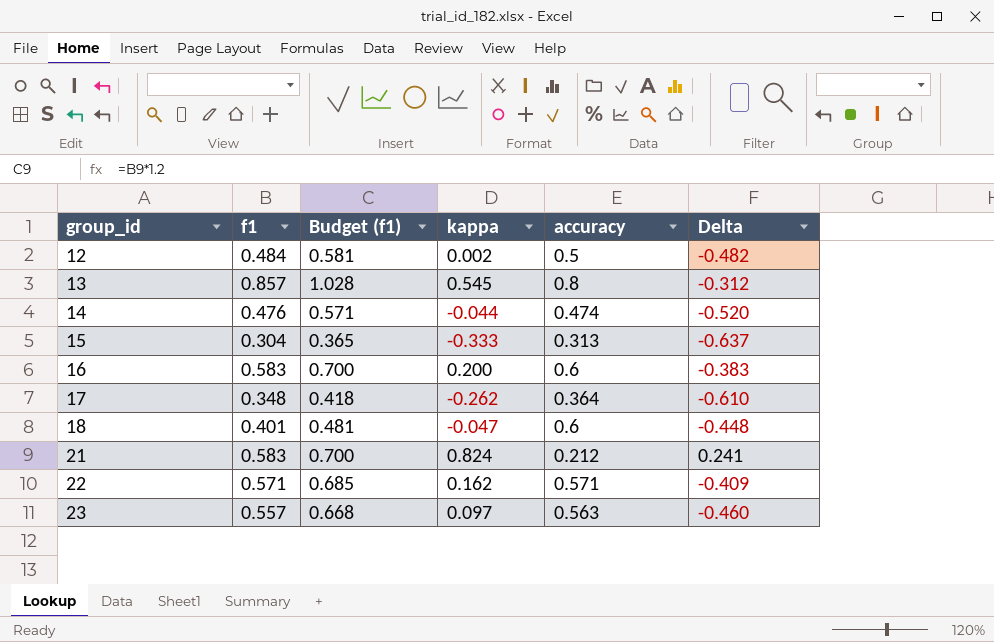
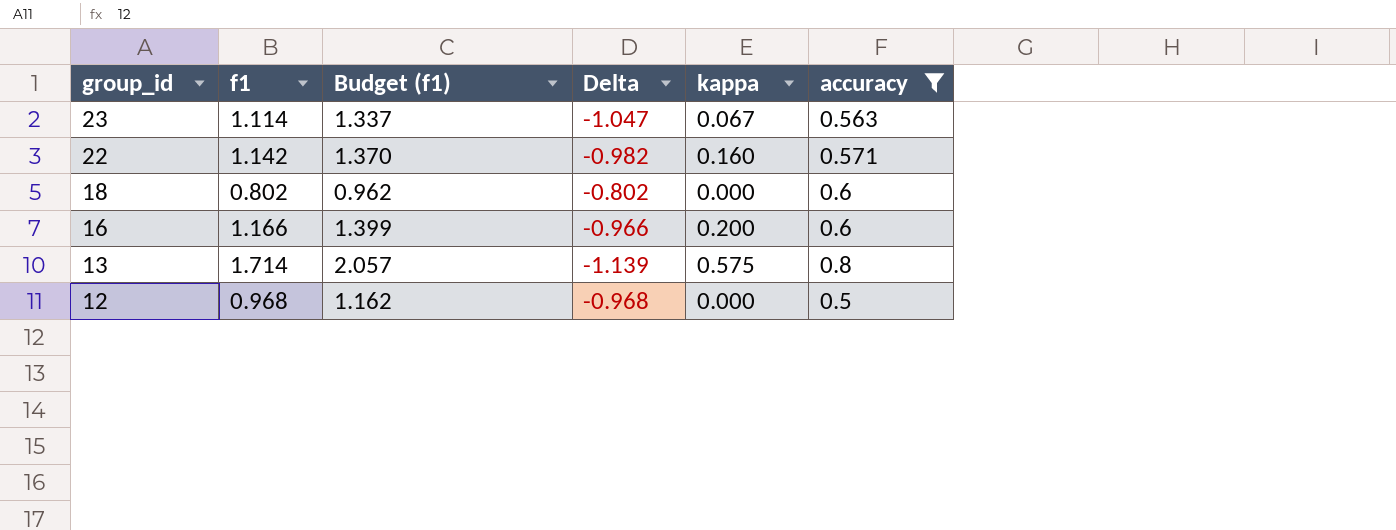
filter: none -> accuracy >= 0.5
row order: group_id ascending -> group_id descending
column Delta | position: 6 -> 4
23 | f1: 0.557 -> 1.114
23 | Budget (f1): 0.668 -> 1.337
23 | Delta: -0.460 -> -1.047
23 | kappa: 0.097 -> 0.067
22 | f1: 0.571 -> 1.142
22 | Budget (f1): 0.685 -> 1.370
22 | Delta: -0.409 -> -0.982
22 | kappa: 0.162 -> 0.160
18 | f1: 0.401 -> 0.802
18 | Budget (f1): 0.481 -> 0.962
18 | Delta: -0.448 -> -0.802
18 | kappa: -0.047 -> 0.000
16 | f1: 0.583 -> 1.166
16 | Budget (f1): 0.700 -> 1.399
16 | Delta: -0.383 -> -0.966
13 | f1: 0.857 -> 1.714
13 | Budget (f1): 1.028 -> 2.057
13 | Delta: -0.312 -> -1.139
13 | kappa: 0.545 -> 0.575
12 | f1: 0.484 -> 0.968
12 | Budget (f1): 0.581 -> 1.162
12 | Delta: -0.482 -> -0.968
12 | kappa: 0.002 -> 0.000

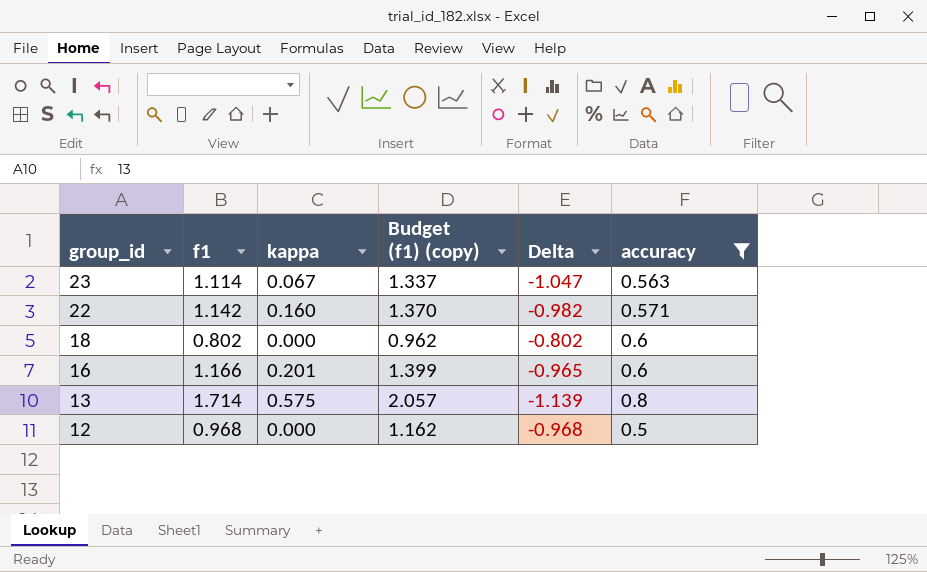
column kappa | position: 5 -> 3
column name: Budget (f1) -> Budget (f1) (copy)
16 | kappa: 0.200 -> 0.201
16 | Delta: -0.966 -> -0.965

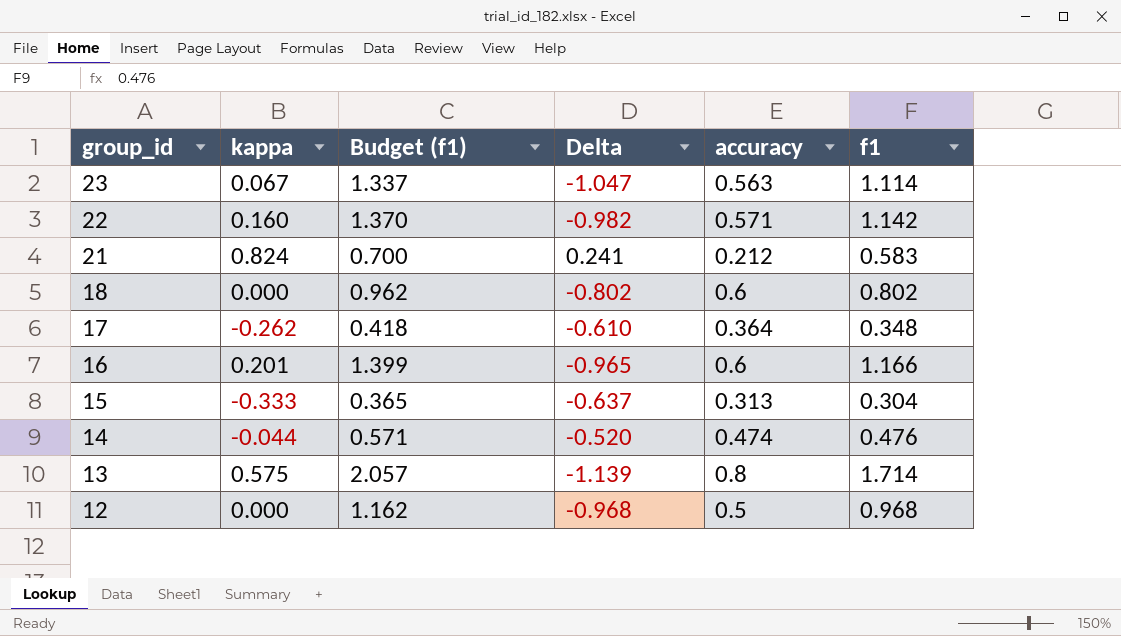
filter: accuracy >= 0.5 -> none
column name: Budget (f1) (copy) -> Budget (f1)
column f1 | position: 2 -> 6

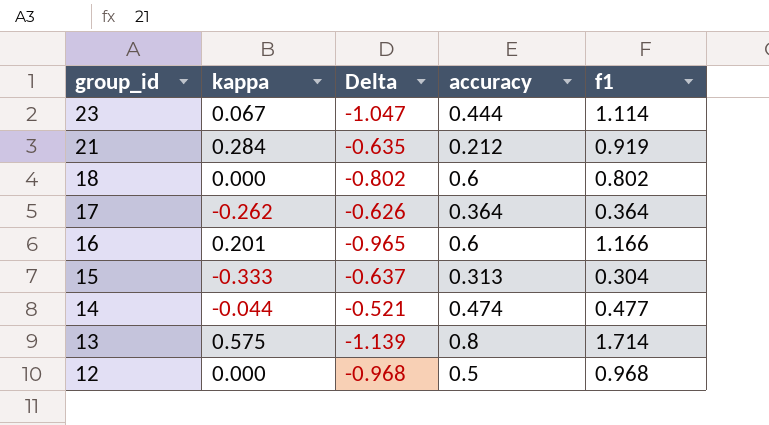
column Budget (f1) | formula: [f1] * 1.2 -> none
row 22: 0.160 | 1.370 | -0.982 | 0.571 | 1.142 -> none
23 | accuracy: 0.563 -> 0.444
21 | kappa: 0.824 -> 0.284
21 | Delta: 0.241 -> -0.635
21 | f1: 0.583 -> 0.919
17 | Delta: -0.610 -> -0.626
17 | f1: 0.348 -> 0.364
14 | Delta: -0.520 -> -0.521
14 | f1: 0.476 -> 0.477

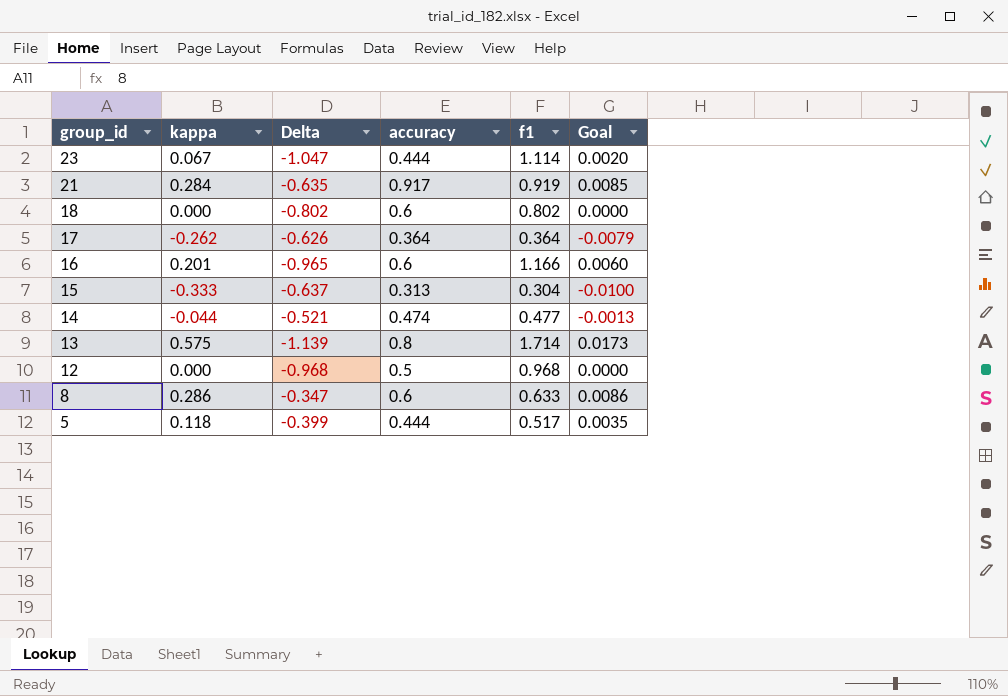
column Goal | formula: none -> [kappa] * 0.03
21 | accuracy: 0.212 -> 0.917
row 8: none -> 0.286 | -0.347 | 0.6 | 0.633 | 0.0086
row 5: none -> 0.118 | -0.399 | 0.444 | 0.517 | 0.0035

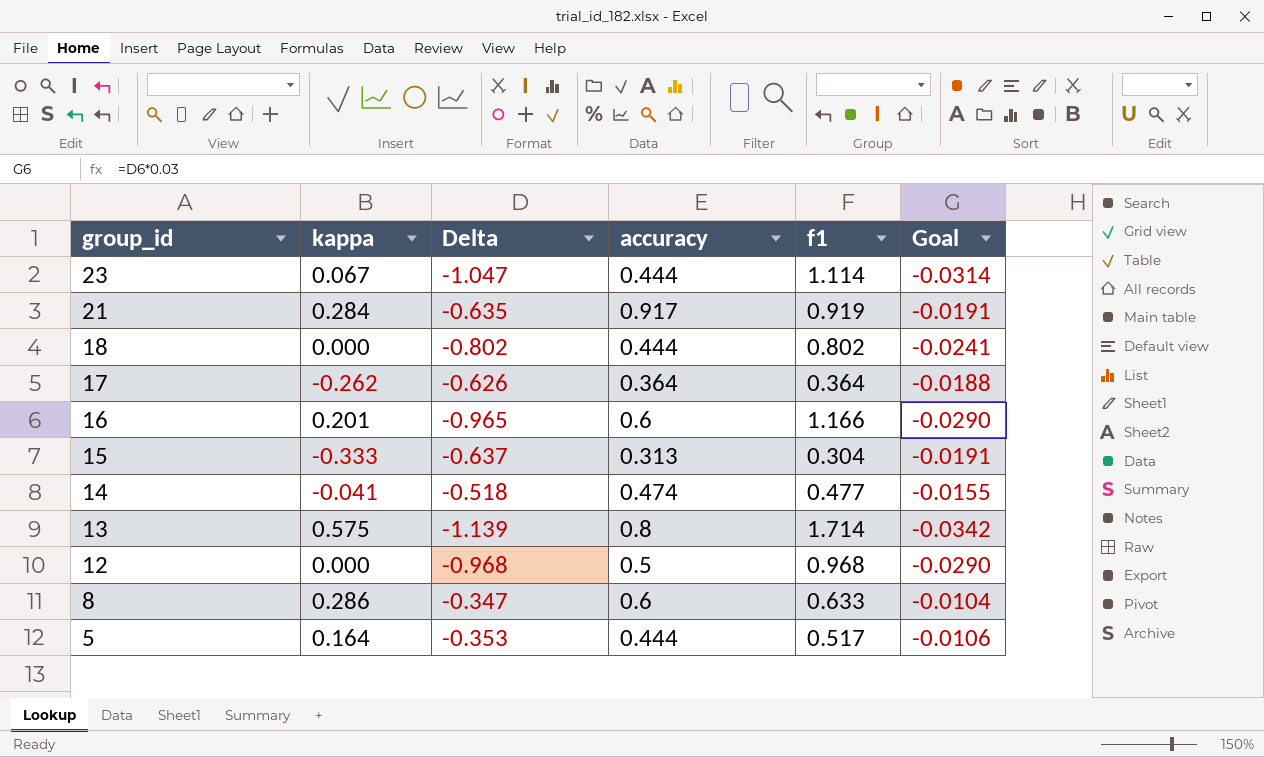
column Goal | formula: [kappa] * 0.03 -> [Delta] * 0.03
18 | accuracy: 0.6 -> 0.444
14 | kappa: -0.044 -> -0.041
14 | Delta: -0.521 -> -0.518
5 | kappa: 0.118 -> 0.164
5 | Delta: -0.399 -> -0.353

